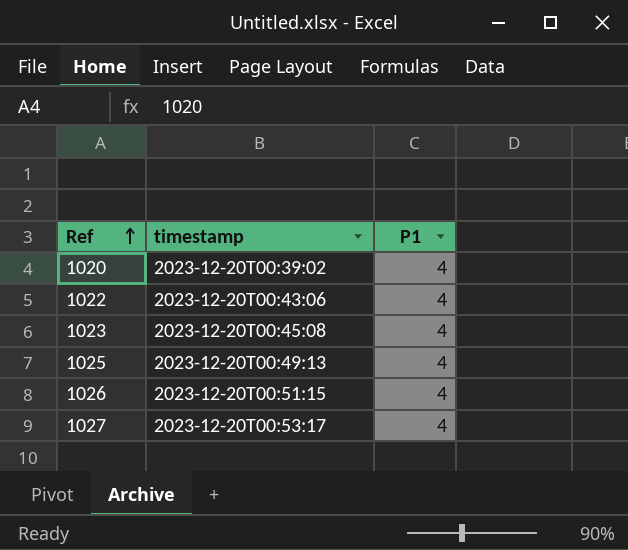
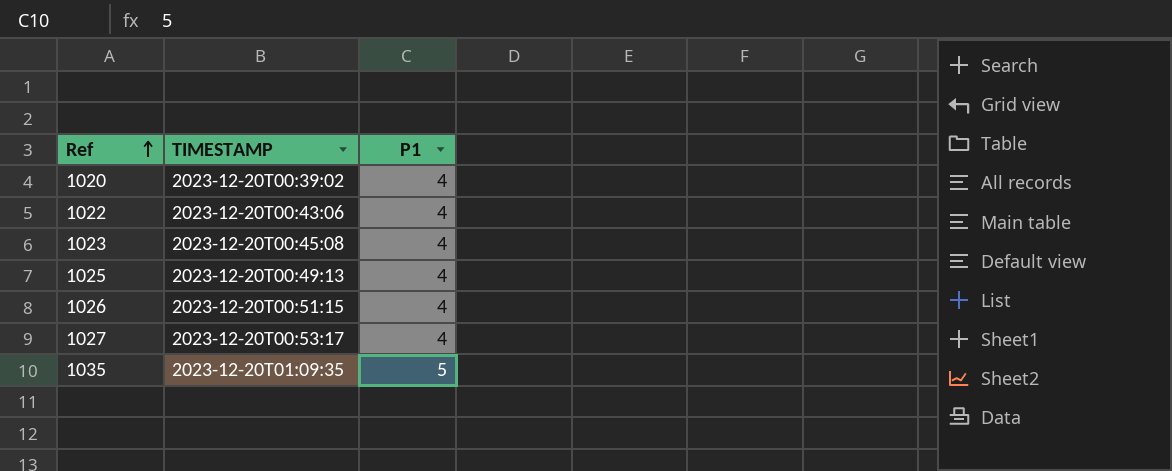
column name: timestamp -> TIMESTAMP
row 1035: none -> 2023-12-20T01:09:35 | 5

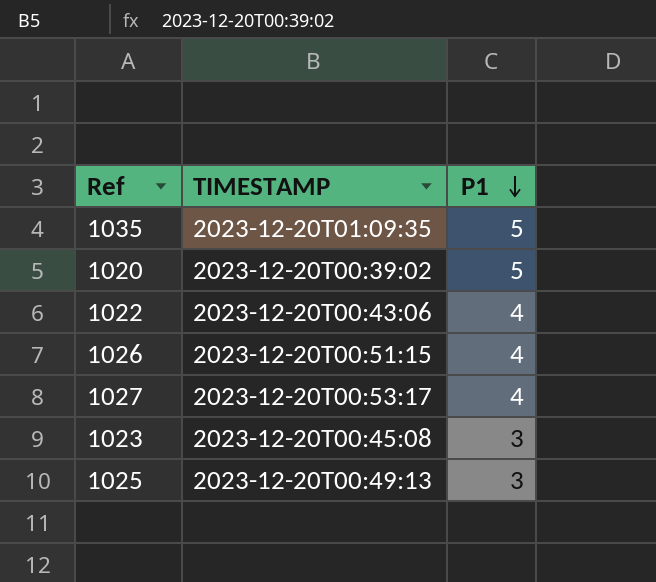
row order: Ref ascending -> P1 descending
1020 | P1: 4 -> 5
1023 | P1: 4 -> 3
1025 | P1: 4 -> 3

